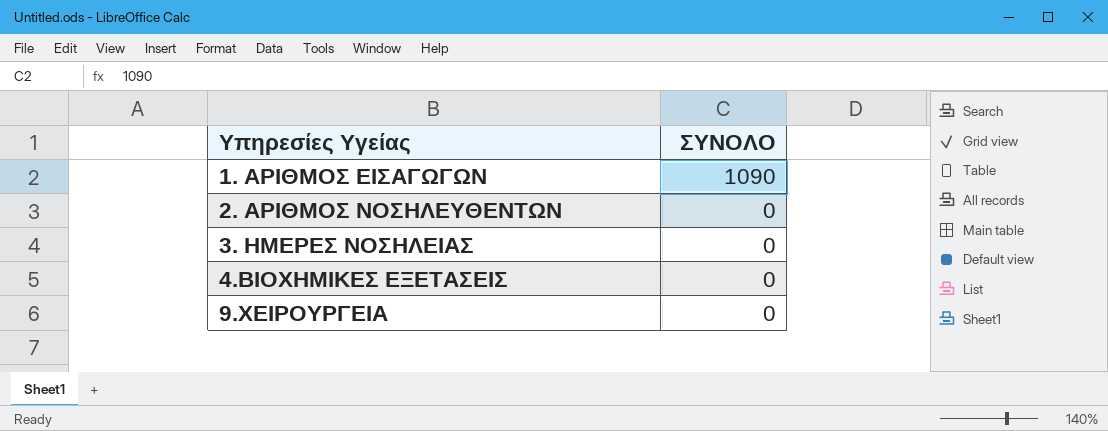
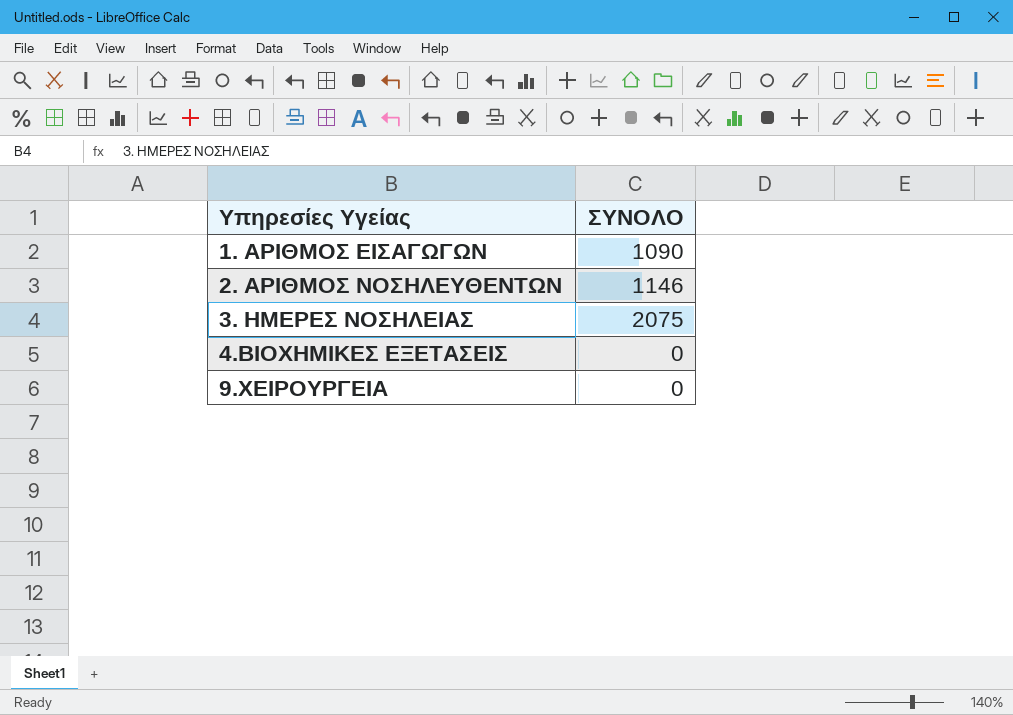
2. ΑΡΙΘΜΟΣ ΝΟΣΗΛΕΥΘΕΝΤΩΝ | ΣΥΝΟΛΟ: 0 -> 1146
3. ΗΜΕΡΕΣ ΝΟΣΗΛΕΙΑΣ | ΣΥΝΟΛΟ: 0 -> 2075

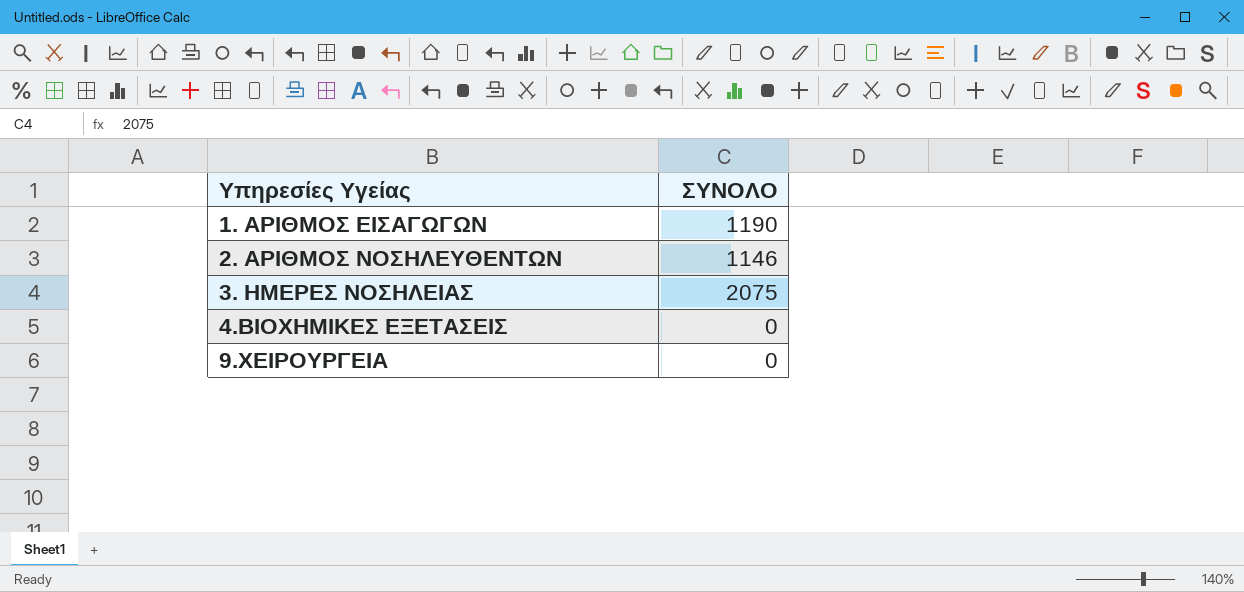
1. ΑΡΙΘΜΟΣ ΕΙΣΑΓΩΓΩΝ | ΣΥΝΟΛΟ: 1090 -> 1190

